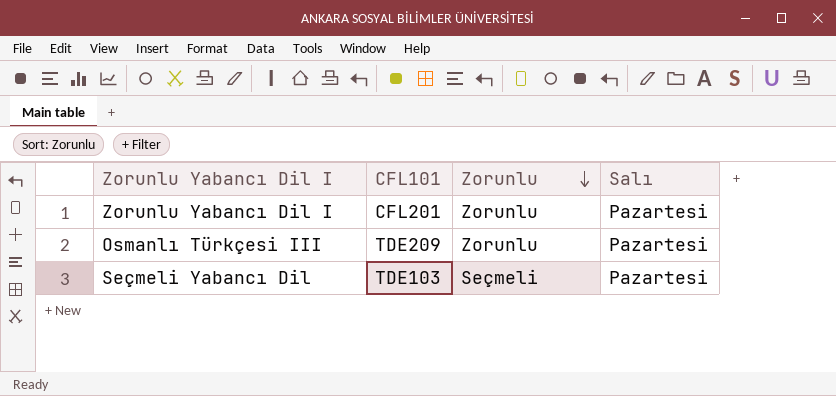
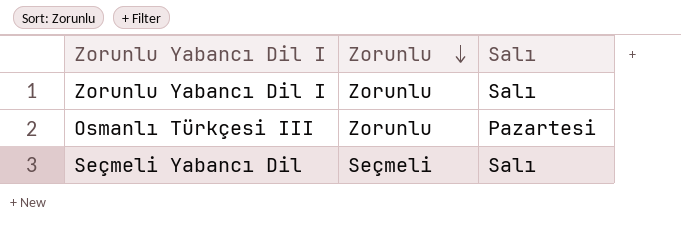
column CFL101 | position: 2 -> none
Zorunlu Yabancı Dil I | Salı: Pazartesi -> Salı
Seçmeli Yabancı Dil | Salı: Pazartesi -> Salı

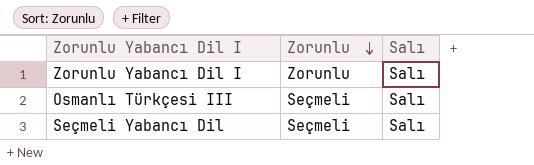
Osmanlı Türkçesi III | Zorunlu: Zorunlu -> Seçmeli
Osmanlı Türkçesi III | Salı: Pazartesi -> Salı

